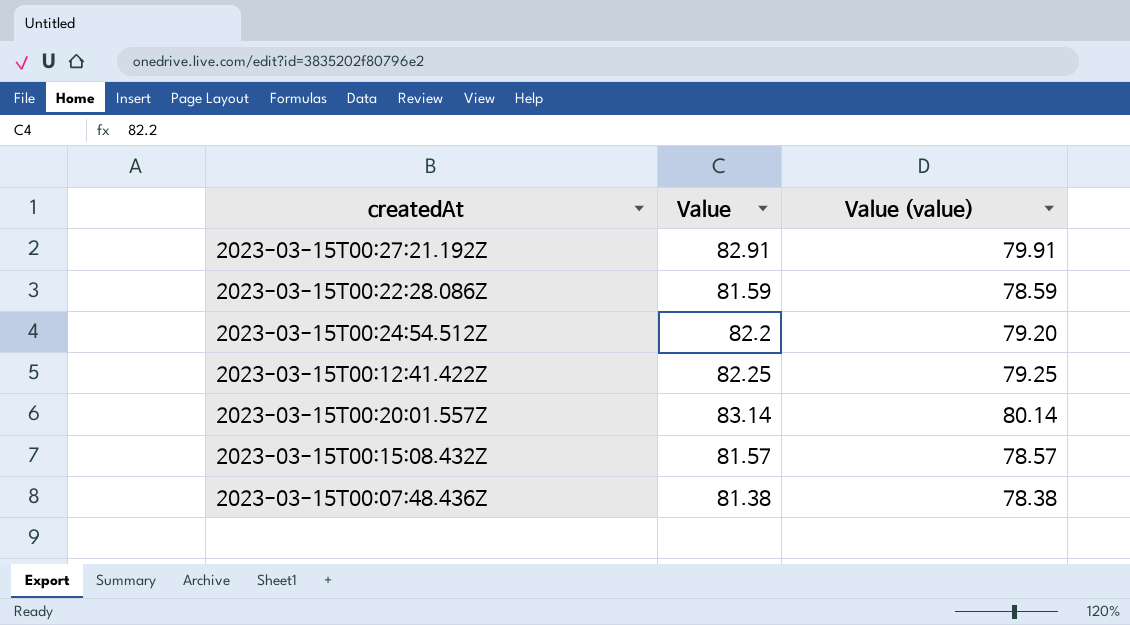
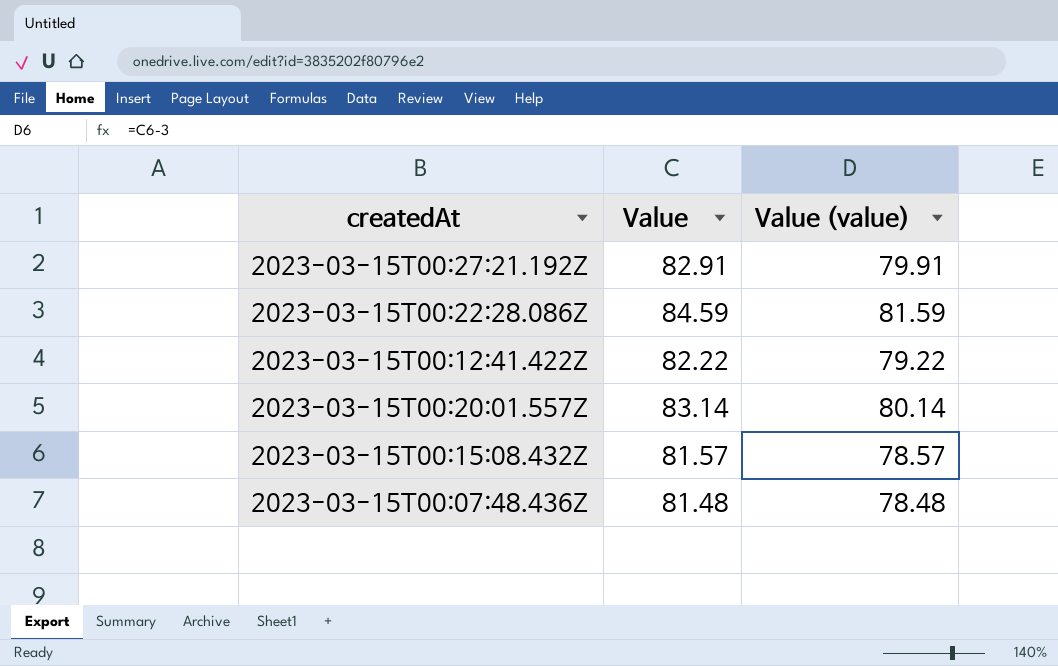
row 2023-03-15T00:24:54.512Z: 82.2 | 79.20 -> none
2023-03-15T00:22:28.086Z | Value: 81.59 -> 84.59
2023-03-15T00:22:28.086Z | Value (value): 78.59 -> 81.59
2023-03-15T00:12:41.422Z | Value: 82.25 -> 82.22
2023-03-15T00:12:41.422Z | Value (value): 79.25 -> 79.22
2023-03-15T00:07:48.436Z | Value: 81.38 -> 81.48
2023-03-15T00:07:48.436Z | Value (value): 78.38 -> 78.48

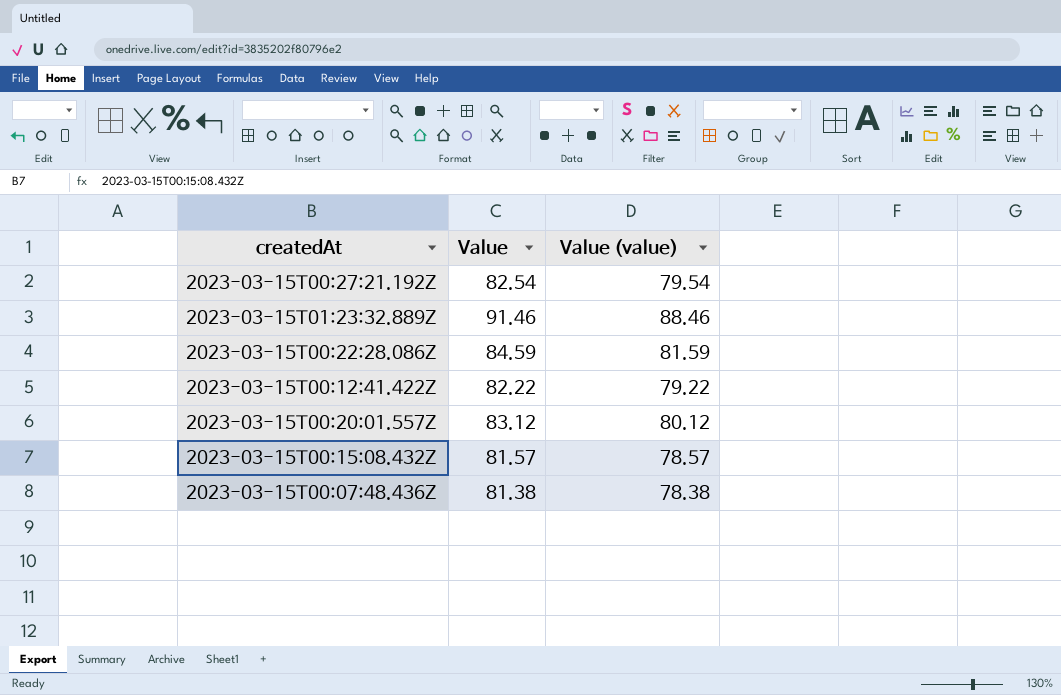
2023-03-15T00:27:21.192Z | Value: 82.91 -> 82.54
2023-03-15T00:27:21.192Z | Value (value): 79.91 -> 79.54
row 2023-03-15T01:23:32.889Z: none -> 91.46 | 88.46
2023-03-15T00:20:01.557Z | Value: 83.14 -> 83.12
2023-03-15T00:20:01.557Z | Value (value): 80.14 -> 80.12
2023-03-15T00:07:48.436Z | Value: 81.48 -> 81.38
2023-03-15T00:07:48.436Z | Value (value): 78.48 -> 78.38

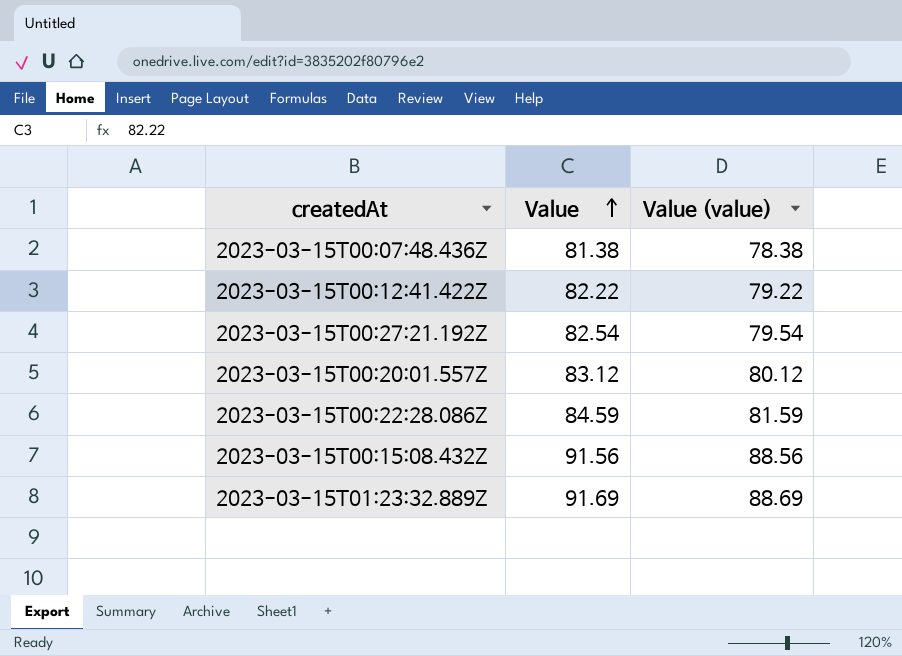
row order: none -> Value ascending
2023-03-15T00:15:08.432Z | Value: 81.57 -> 91.56
2023-03-15T00:15:08.432Z | Value (value): 78.57 -> 88.56
2023-03-15T01:23:32.889Z | Value: 91.46 -> 91.69
2023-03-15T01:23:32.889Z | Value (value): 88.46 -> 88.69

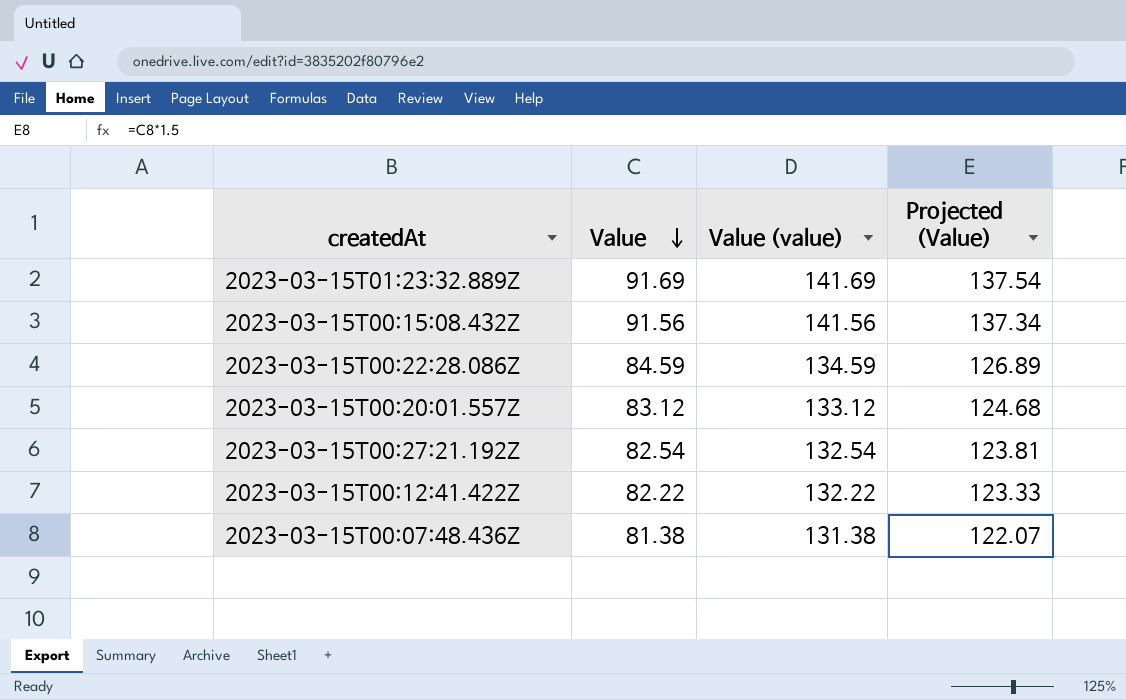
row order: Value ascending -> Value descending
column Value (value) | formula: [Value] - 3 -> [Value] + 50
column Projected (Value) | formula: none -> [Value] * 1.5

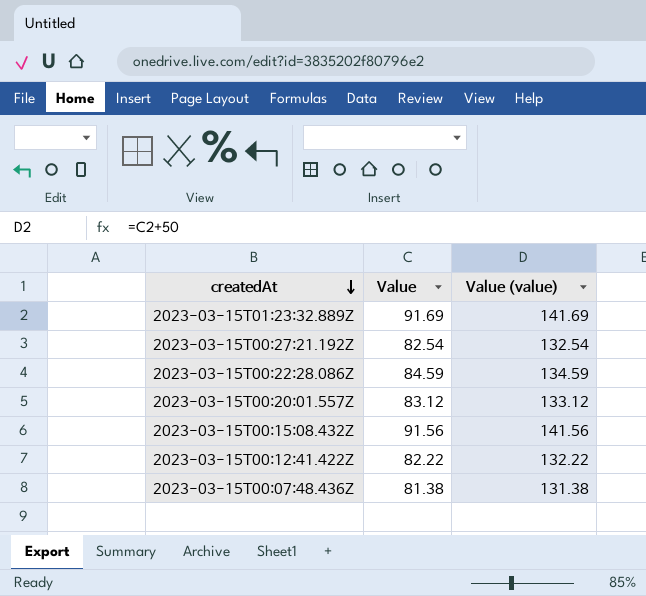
row order: Value descending -> createdAt descending
column Projected (Value) | formula: [Value] * 1.5 -> none

